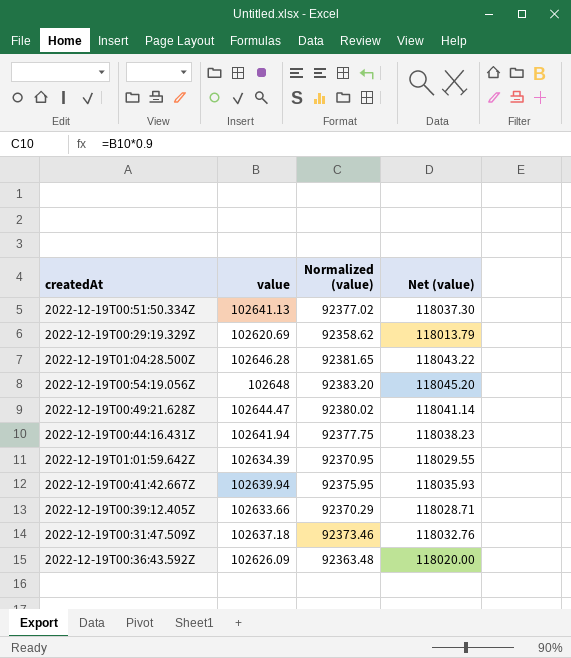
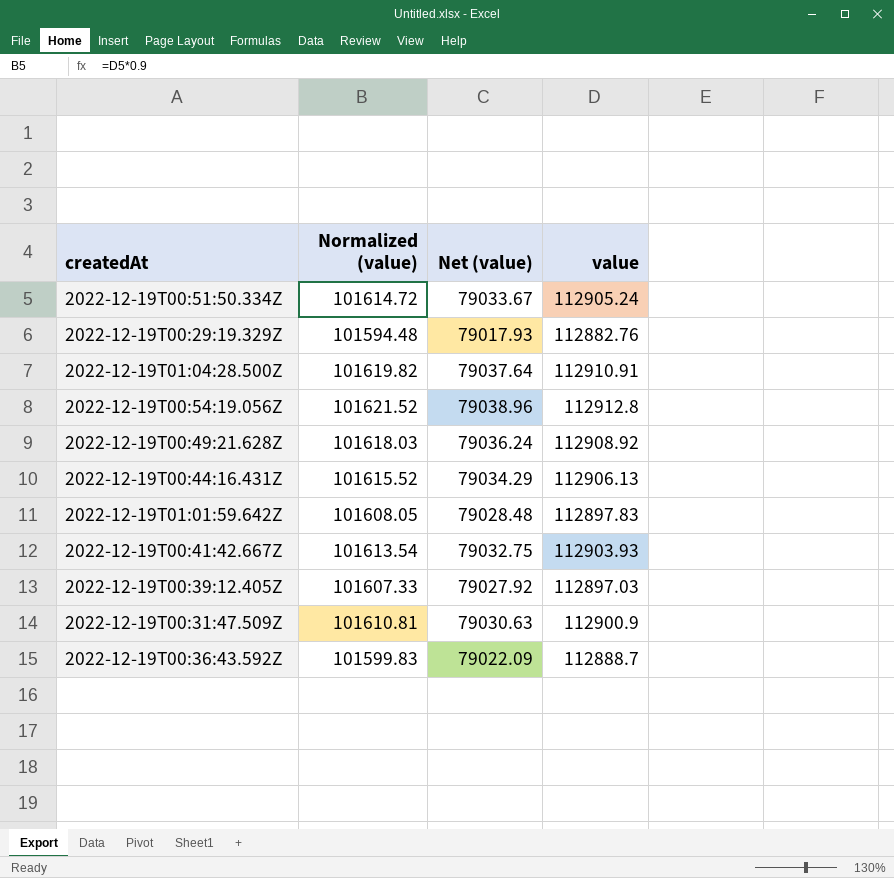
column Net (value) | formula: [value] * 1.15 -> [value] * 0.7
column value | position: 2 -> 4
2022-12-19T00:51:50.334Z | Normalized (value): 92377.02 -> 101614.72
2022-12-19T00:51:50.334Z | value: 102641.13 -> 112905.24
2022-12-19T00:29:19.329Z | Normalized (value): 92358.62 -> 101594.48
2022-12-19T00:29:19.329Z | value: 102620.69 -> 112882.76
2022-12-19T01:04:28.500Z | Normalized (value): 92381.65 -> 101619.82
2022-12-19T01:04:28.500Z | value: 102646.28 -> 112910.91
2022-12-19T00:54:19.056Z | Normalized (value): 92383.20 -> 101621.52
2022-12-19T00:54:19.056Z | value: 102648 -> 112912.8
2022-12-19T00:49:21.628Z | Normalized (value): 92380.02 -> 101618.03
2022-12-19T00:49:21.628Z | value: 102644.47 -> 112908.92
2022-12-19T00:44:16.431Z | Normalized (value): 92377.75 -> 101615.52
2022-12-19T00:44:16.431Z | value: 102641.94 -> 112906.13
2022-12-19T01:01:59.642Z | Normalized (value): 92370.95 -> 101608.05
2022-12-19T01:01:59.642Z | value: 102634.39 -> 112897.83
2022-12-19T00:41:42.667Z | Normalized (value): 92375.95 -> 101613.54
2022-12-19T00:41:42.667Z | value: 102639.94 -> 112903.93
2022-12-19T00:39:12.405Z | Normalized (value): 92370.29 -> 101607.33
2022-12-19T00:39:12.405Z | value: 102633.66 -> 112897.03
2022-12-19T00:31:47.509Z | Normalized (value): 92373.46 -> 101610.81
2022-12-19T00:31:47.509Z | value: 102637.18 -> 112900.9
2022-12-19T00:36:43.592Z | Normalized (value): 92363.48 -> 101599.83
2022-12-19T00:36:43.592Z | value: 102626.09 -> 112888.7

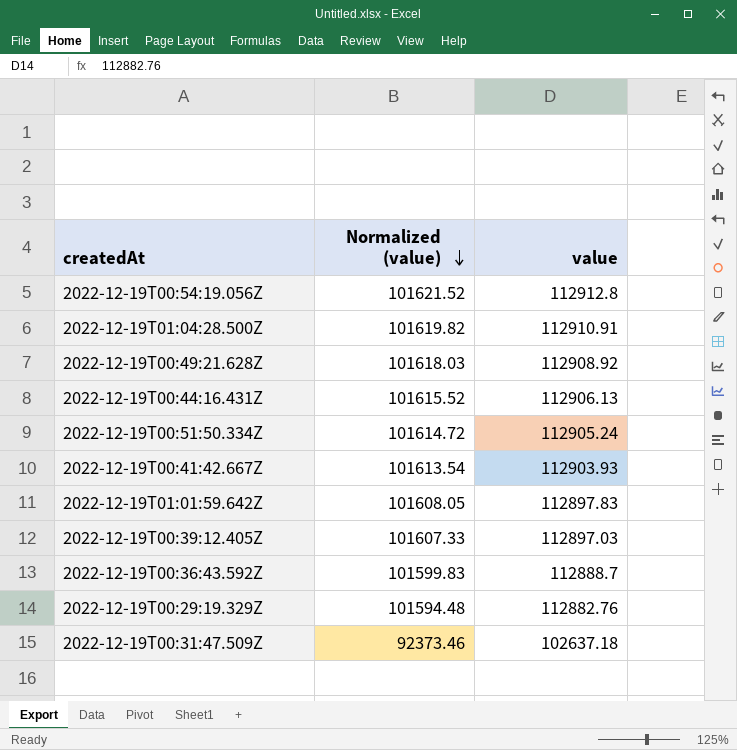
row order: none -> Normalized (value) descending
column Net (value) | formula: [value] * 0.7 -> none
2022-12-19T00:31:47.509Z | Normalized (value): 101610.81 -> 92373.46
2022-12-19T00:31:47.509Z | value: 112900.9 -> 102637.18

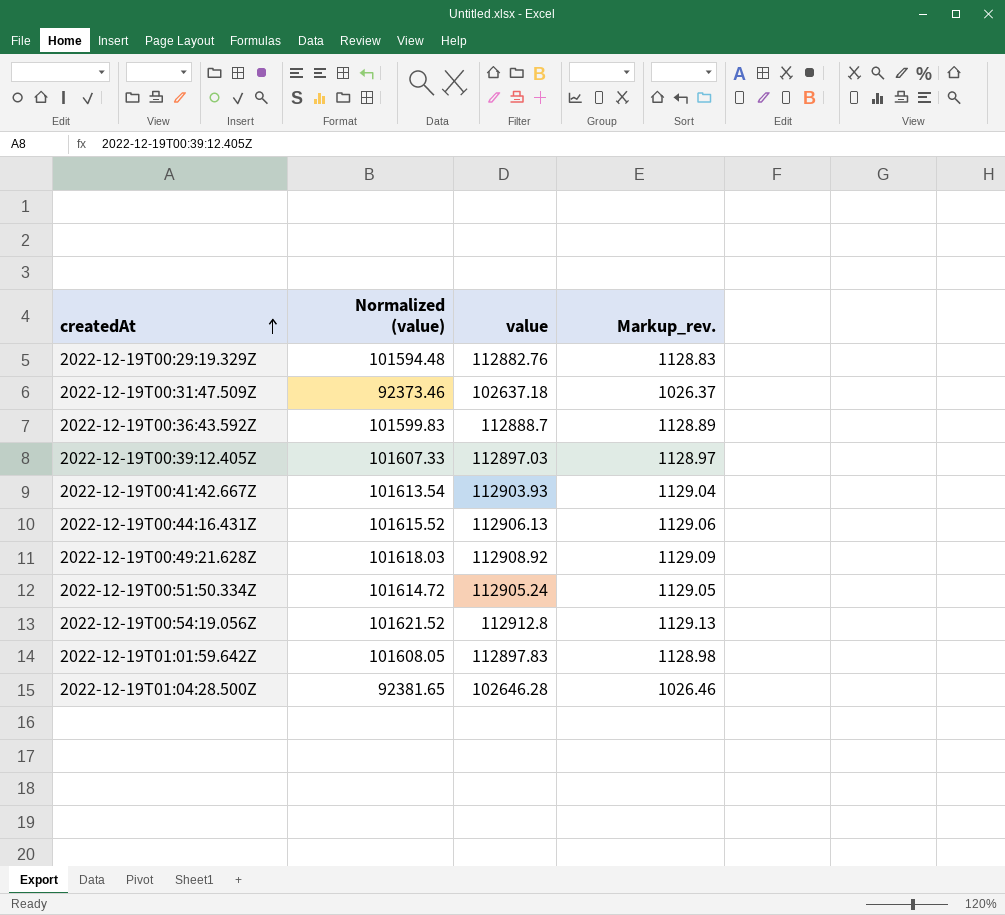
row order: Normalized (value) descending -> createdAt ascending
column Markup_rev. | formula: none -> [value] * 0.01
2022-12-19T01:04:28.500Z | Normalized (value): 101619.82 -> 92381.65
2022-12-19T01:04:28.500Z | value: 112910.91 -> 102646.28

